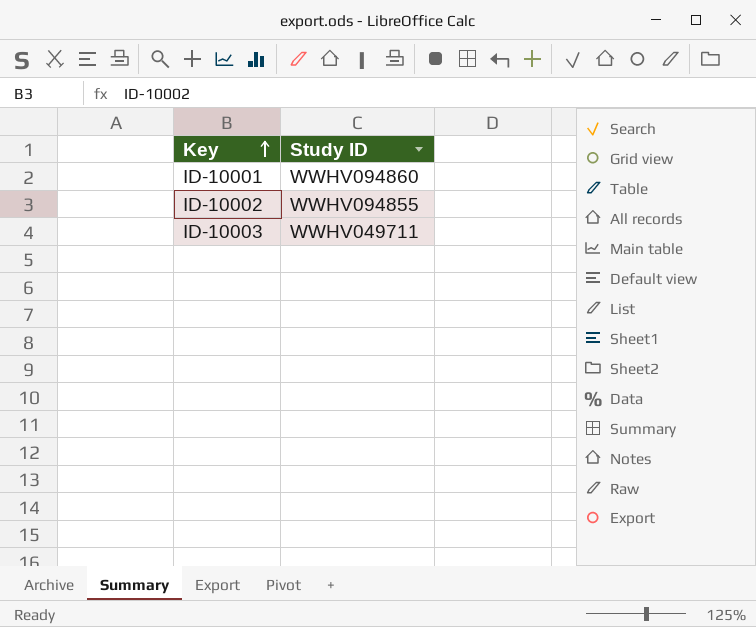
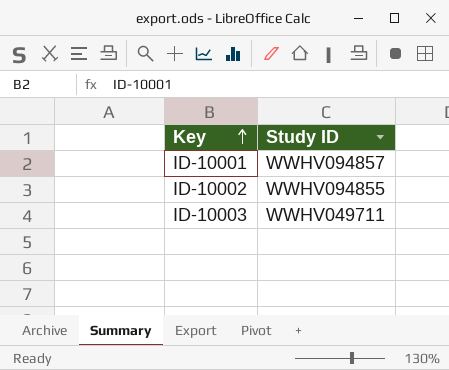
ID-10001 | Study ID: WWHV094860 -> WWHV094857

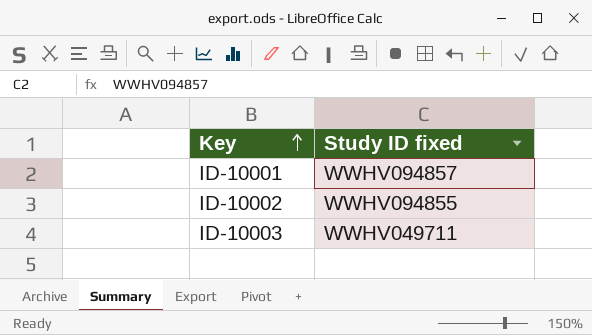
column name: Study ID -> Study ID fixed

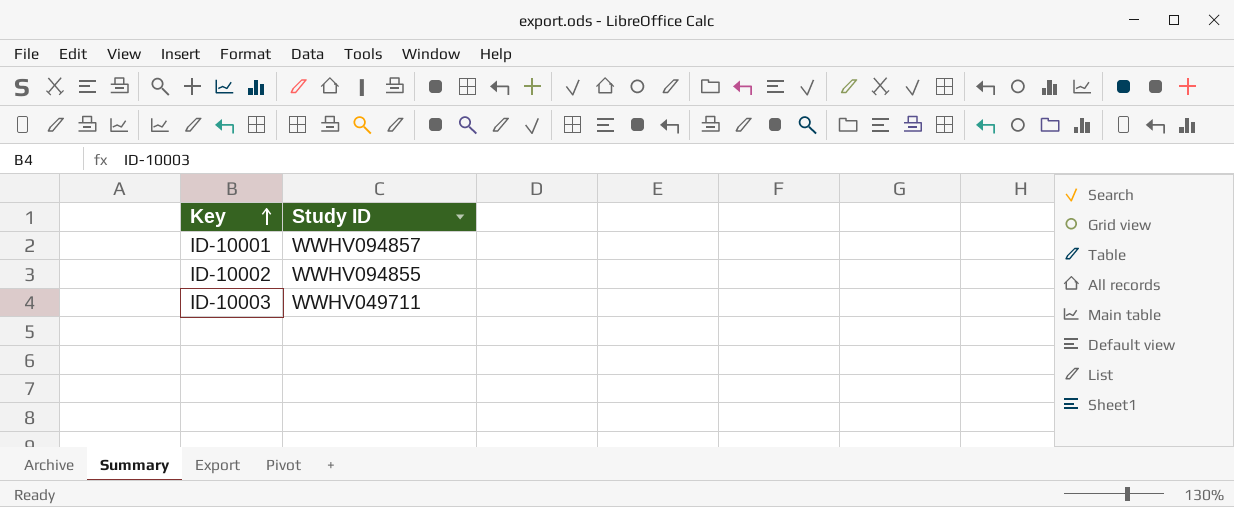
column name: Study ID fixed -> Study ID

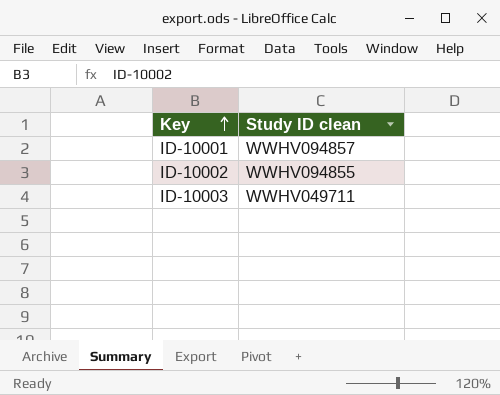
column name: Study ID -> Study ID clean

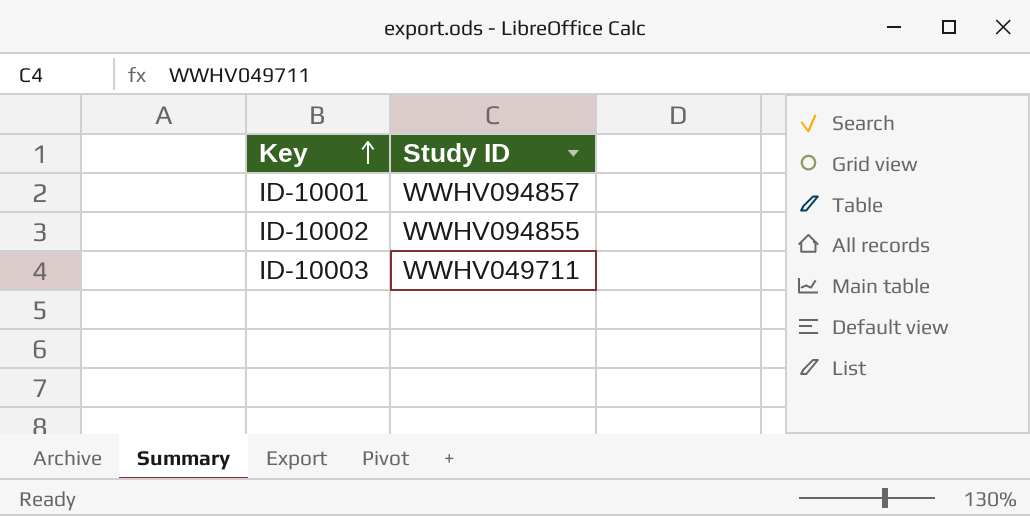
column name: Study ID clean -> Study ID

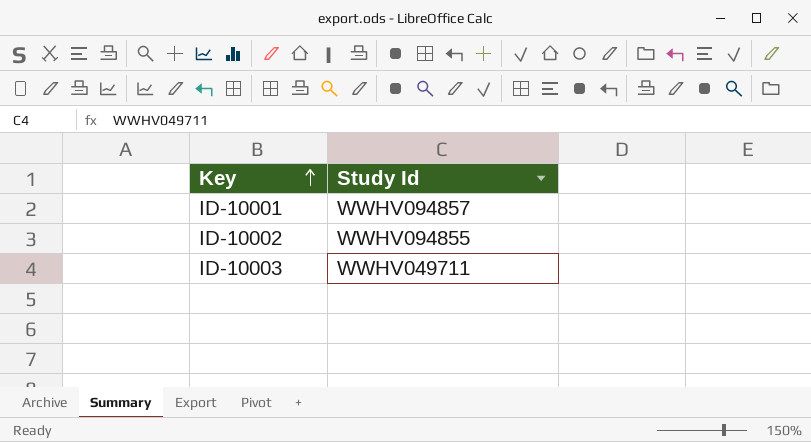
column name: Study ID -> Study Id

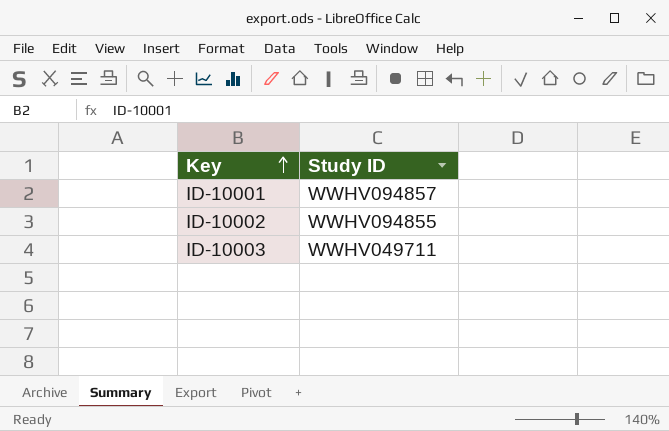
column name: Study Id -> Study ID

